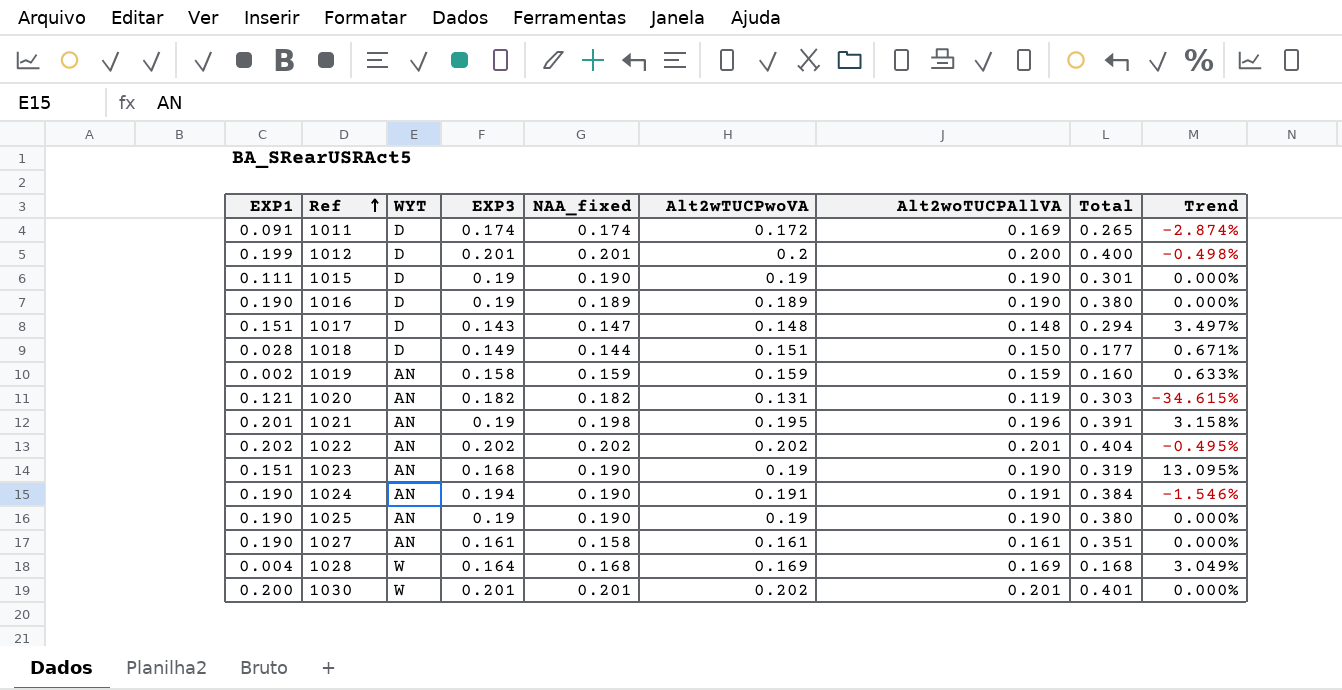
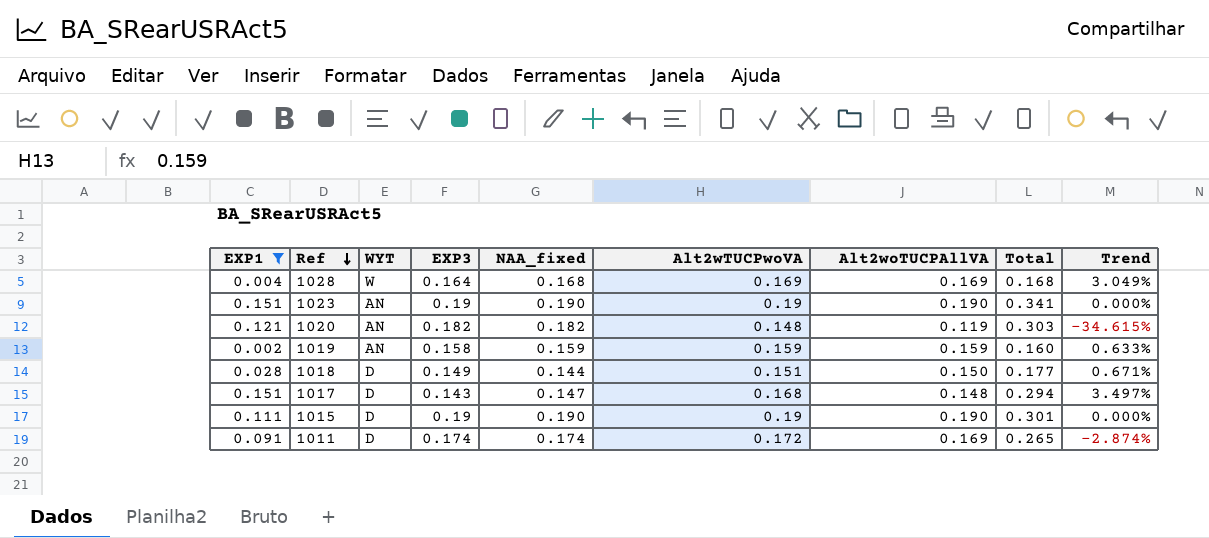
filter: none -> EXP1 <= 0.151
row order: Ref ascending -> Ref descending
1023 | EXP3: 0.168 -> 0.19
1023 | Total: 0.319 -> 0.341
1023 | Trend: 13.095% -> 0.000%
1020 | Alt2wTUCPwoVA: 0.131 -> 0.148
1017 | Alt2wTUCPwoVA: 0.148 -> 0.168

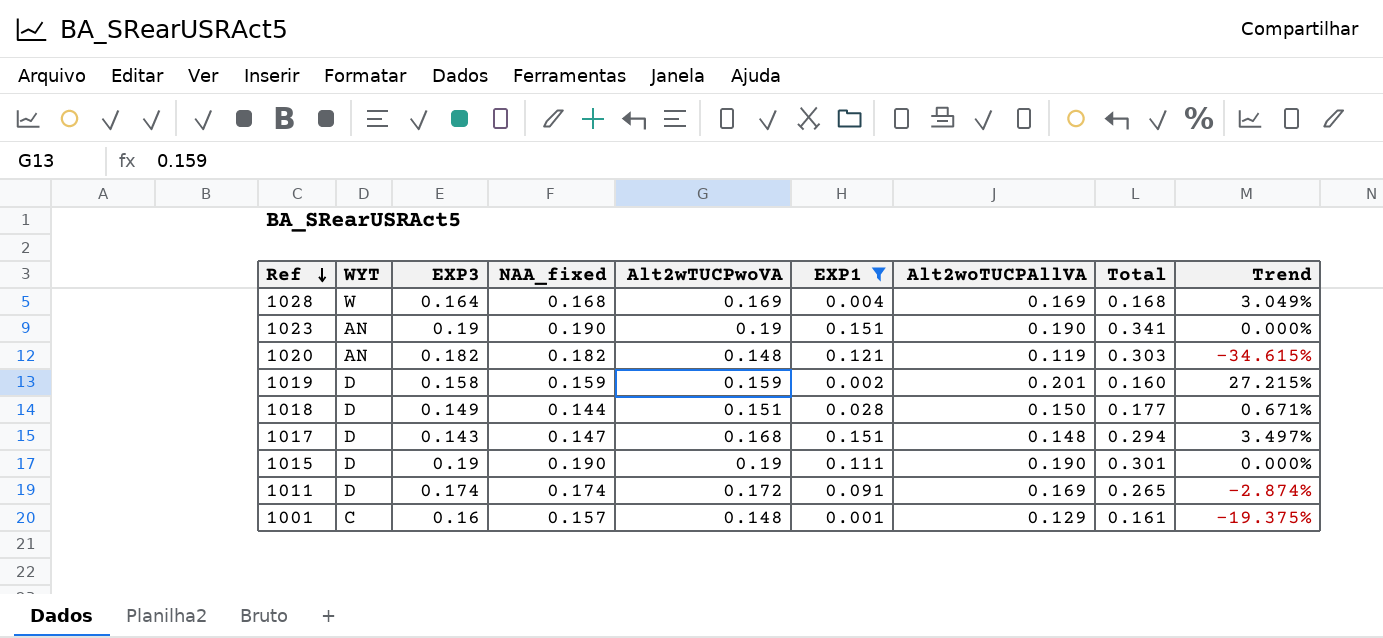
column EXP1 | position: 1 -> 6
1019 | WYT: AN -> D
1019 | Alt2woTUCPAllVA: 0.159 -> 0.201
1019 | Trend: 0.633% -> 27.215%
row 1001: none -> C | 0.16 | 0.157 | 0.148 | 0.001 | 0.129 | 0.161 | -19.375%

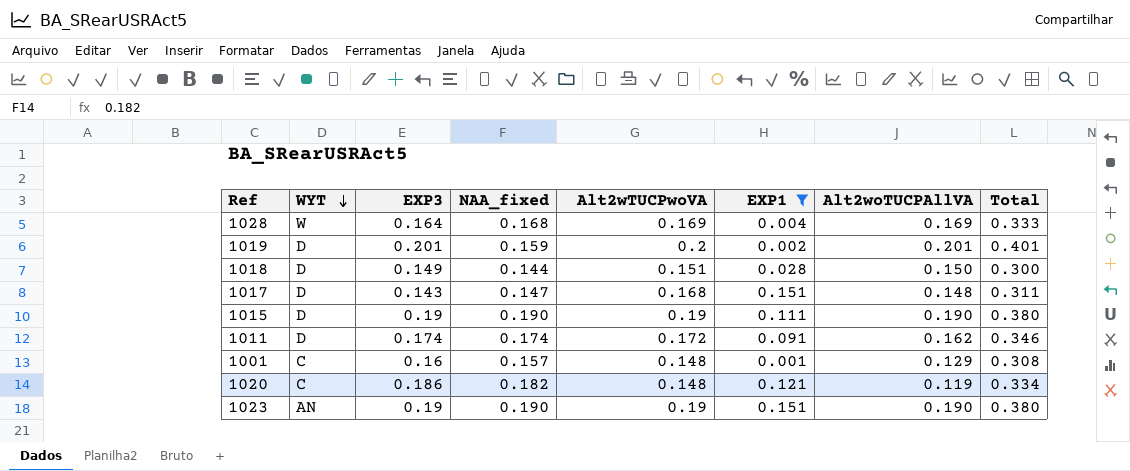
row order: Ref descending -> WYT descending
column Trend | formula: ([Alt2woTUCPAllVA] - [EXP3]) / [EXP3] -> none
column Total | formula: [EXP3] + [EXP1] -> [EXP3] + [Alt2wTUCPwoVA]
1019 | EXP3: 0.158 -> 0.201
1019 | Alt2wTUCPwoVA: 0.159 -> 0.2
1011 | Alt2woTUCPAllVA: 0.169 -> 0.162
1020 | WYT: AN -> C
1020 | EXP3: 0.182 -> 0.186

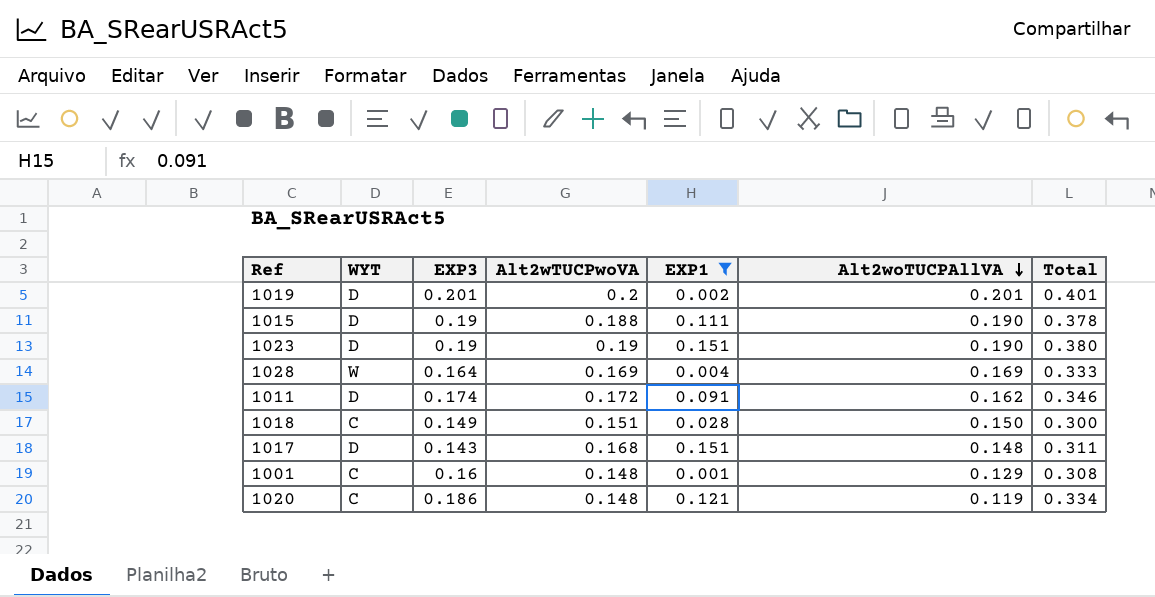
row order: WYT descending -> Alt2woTUCPAllVA descending
column NAA_fixed | position: 4 -> none
1015 | Alt2wTUCPwoVA: 0.19 -> 0.188
1015 | Total: 0.380 -> 0.378
1023 | WYT: AN -> D
1018 | WYT: D -> C

